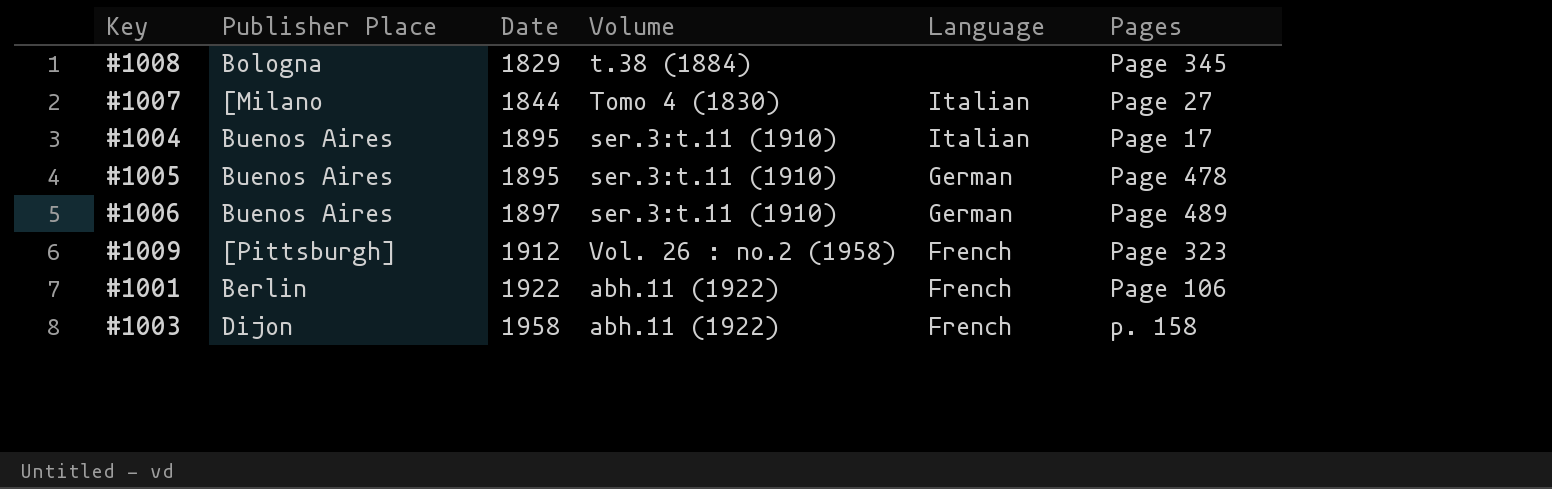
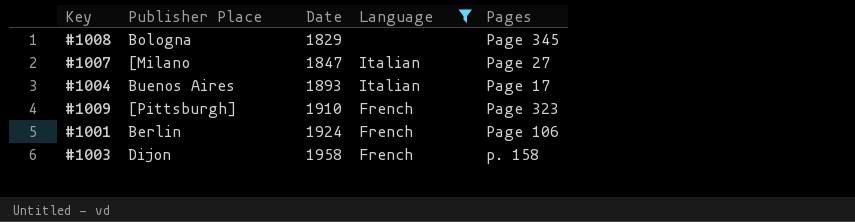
filter: none -> Language != German
column Volume | position: 4 -> none
#1007 | Date: 1844 -> 1847
#1004 | Date: 1895 -> 1893
#1009 | Date: 1912 -> 1910
#1001 | Date: 1922 -> 1924

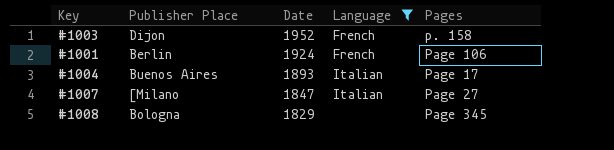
row order: Date ascending -> Date descending
row #1009: [Pittsburgh] | 1910 | French | Page 323 -> none
#1003 | Date: 1958 -> 1952

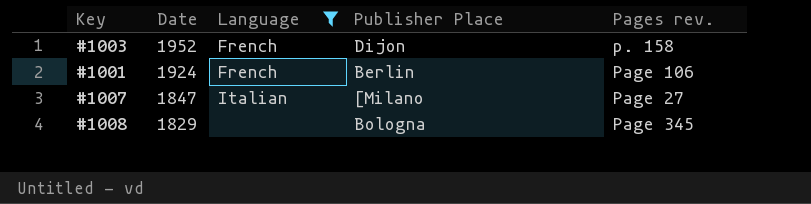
column Publisher Place | position: 2 -> 4
column name: Pages -> Pages rev.
row #1004: Buenos Aires | 1893 | Italian | Page 17 -> none

